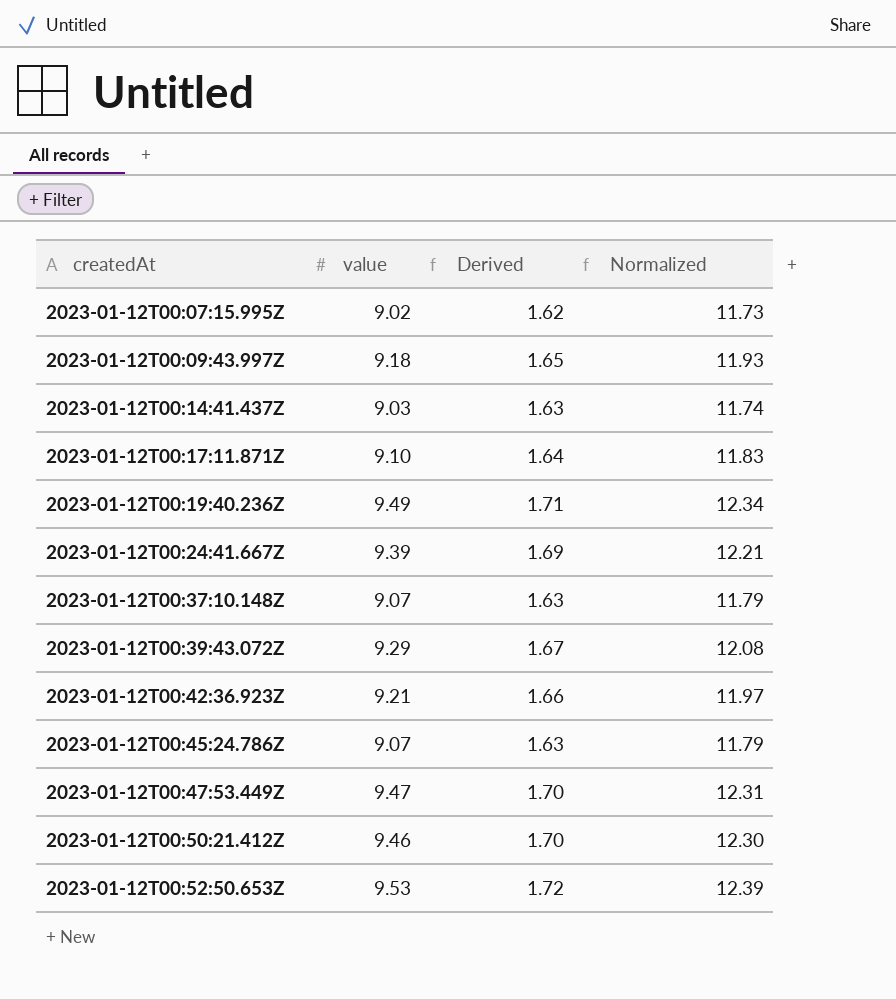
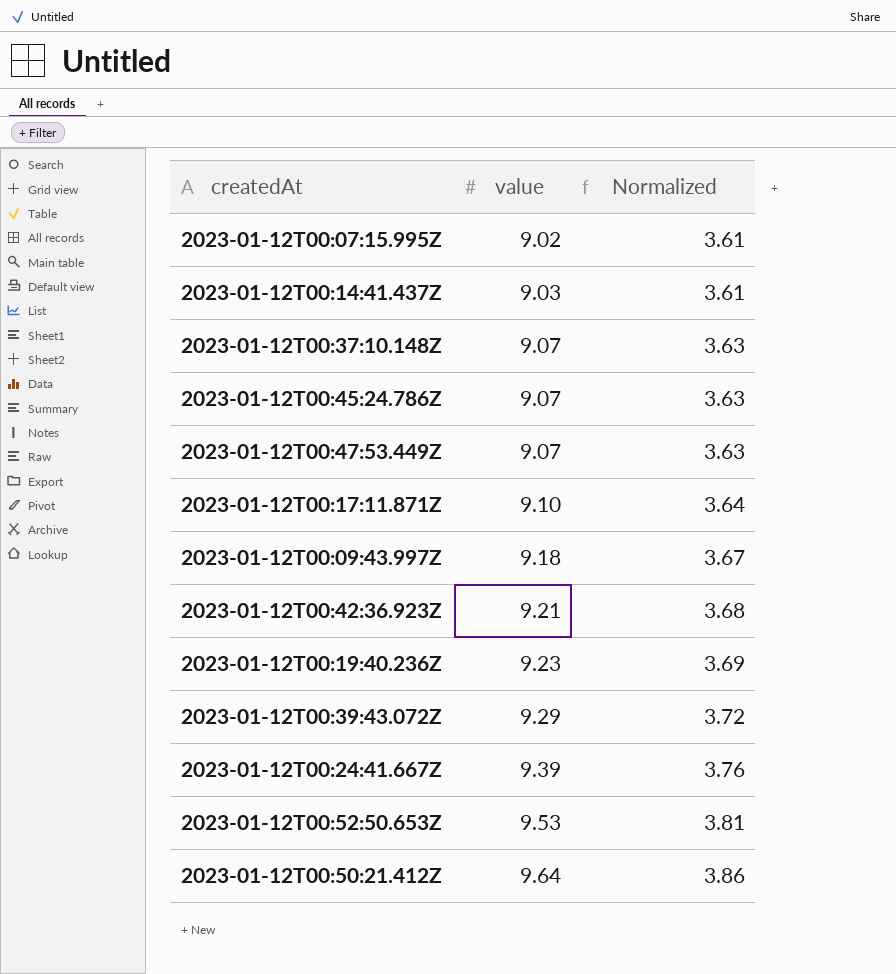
row order: createdAt ascending -> value ascending
column Derived | formula: [value] * 0.18 -> none
column Normalized | formula: [value] * 1.3 -> [value] * 0.4
2023-01-12T00:47:53.449Z | value: 9.47 -> 9.07
2023-01-12T00:19:40.236Z | value: 9.49 -> 9.23
2023-01-12T00:50:21.412Z | value: 9.46 -> 9.64

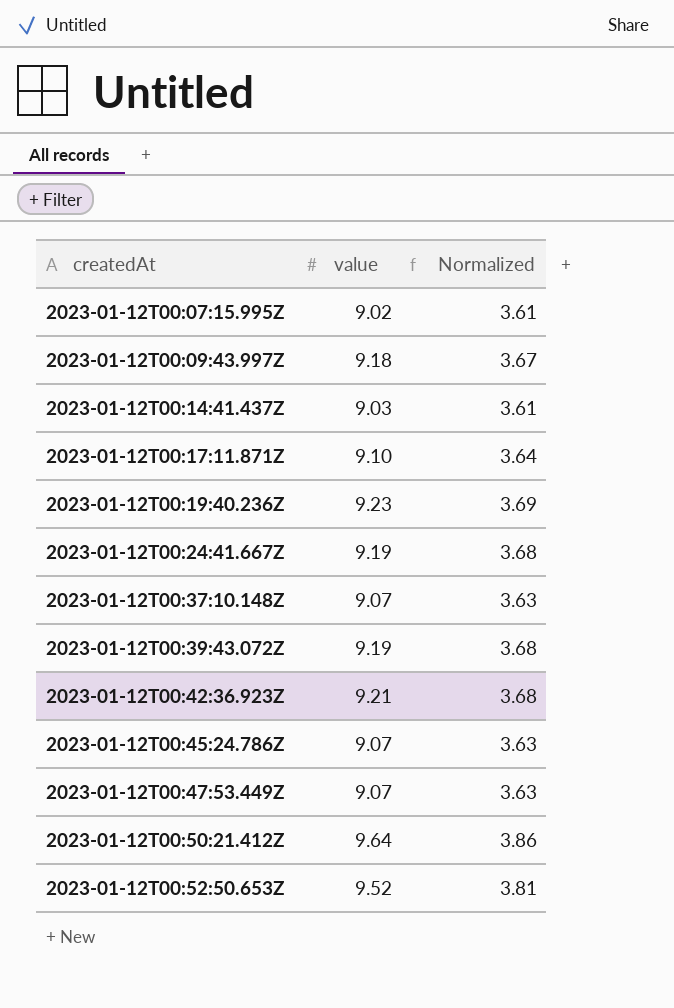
row order: value ascending -> createdAt ascending
2023-01-12T00:24:41.667Z | value: 9.39 -> 9.19
2023-01-12T00:24:41.667Z | Normalized: 3.76 -> 3.68
2023-01-12T00:39:43.072Z | value: 9.29 -> 9.19
2023-01-12T00:39:43.072Z | Normalized: 3.72 -> 3.68
2023-01-12T00:52:50.653Z | value: 9.53 -> 9.52

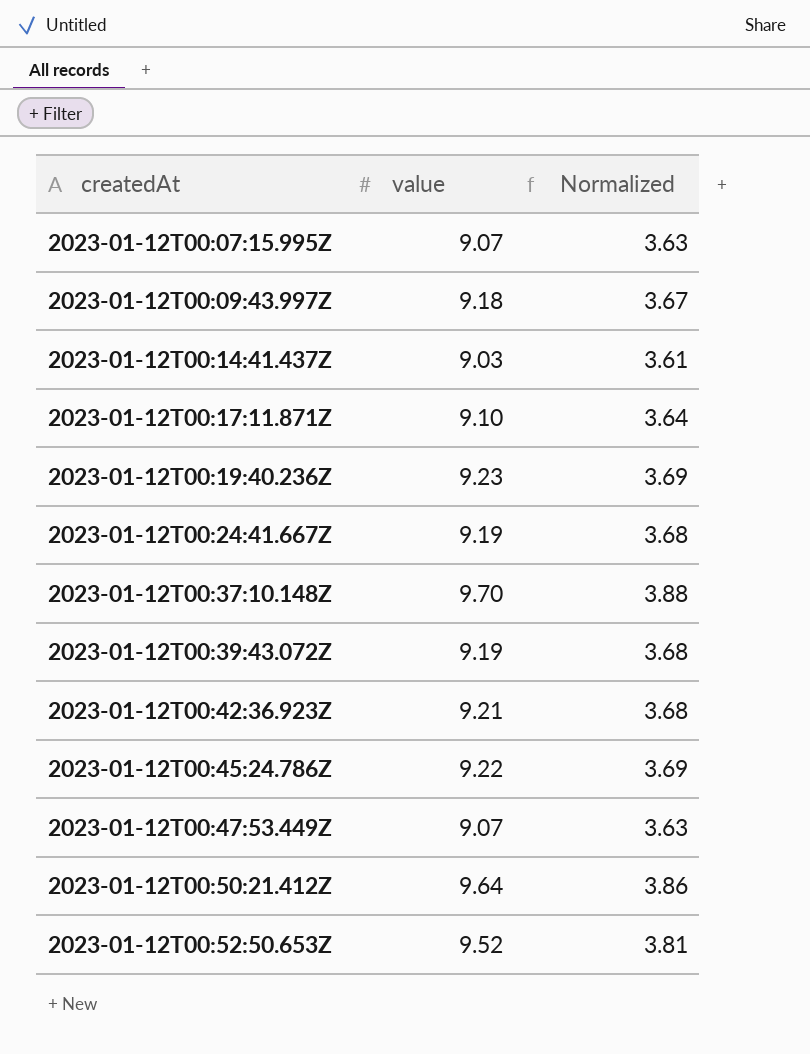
2023-01-12T00:07:15.995Z | value: 9.02 -> 9.07
2023-01-12T00:07:15.995Z | Normalized: 3.61 -> 3.63
2023-01-12T00:37:10.148Z | value: 9.07 -> 9.70
2023-01-12T00:37:10.148Z | Normalized: 3.63 -> 3.88
2023-01-12T00:45:24.786Z | value: 9.07 -> 9.22
2023-01-12T00:45:24.786Z | Normalized: 3.63 -> 3.69

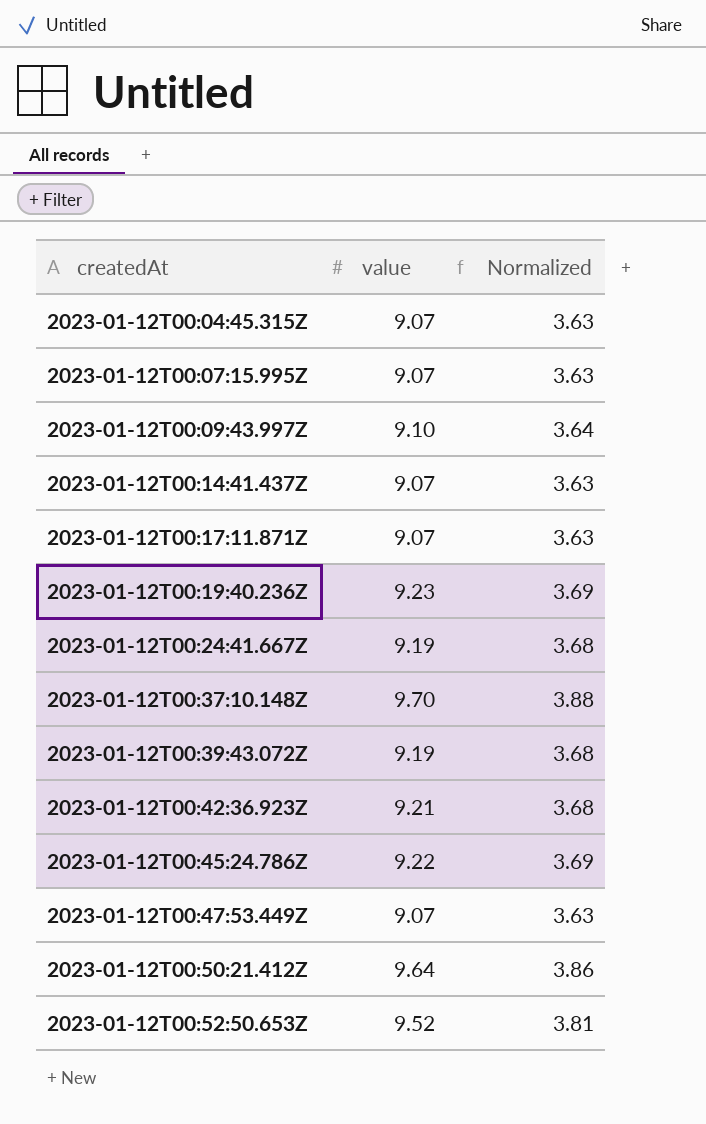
row 2023-01-12T00:04:45.315Z: none -> 9.07 | 3.63
2023-01-12T00:09:43.997Z | value: 9.18 -> 9.10
2023-01-12T00:09:43.997Z | Normalized: 3.67 -> 3.64
2023-01-12T00:14:41.437Z | value: 9.03 -> 9.07
2023-01-12T00:14:41.437Z | Normalized: 3.61 -> 3.63
2023-01-12T00:17:11.871Z | value: 9.10 -> 9.07
2023-01-12T00:17:11.871Z | Normalized: 3.64 -> 3.63

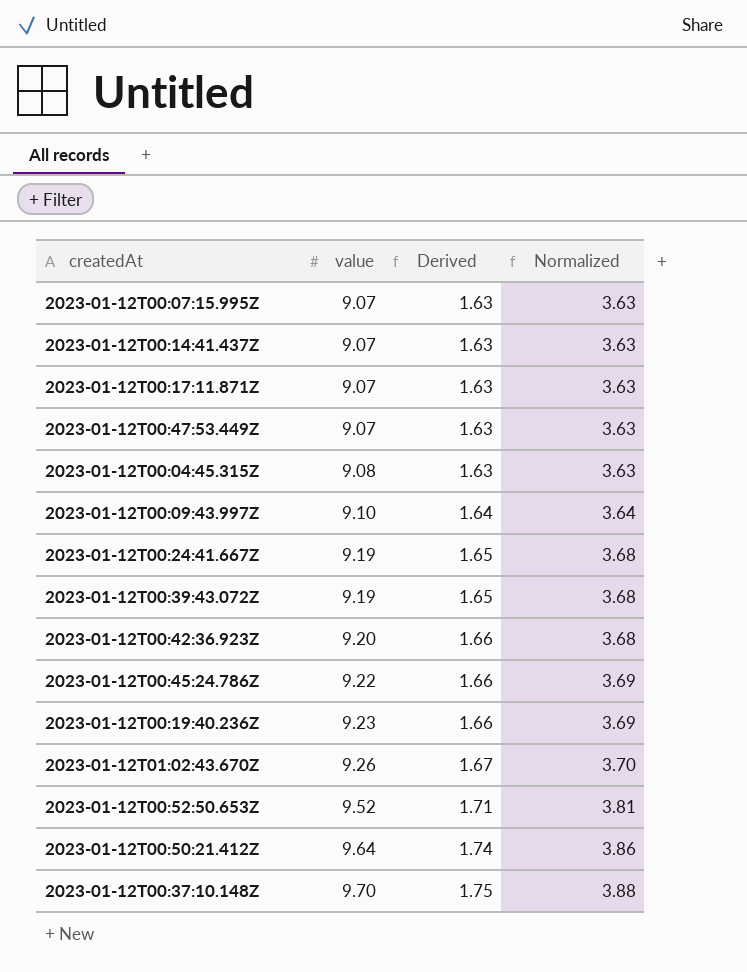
row order: createdAt ascending -> value ascending
column Derived | formula: none -> [value] * 0.18
2023-01-12T00:04:45.315Z | value: 9.07 -> 9.08
2023-01-12T00:42:36.923Z | value: 9.21 -> 9.20
row 2023-01-12T01:02:43.670Z: none -> 9.26 | 1.67 | 3.70

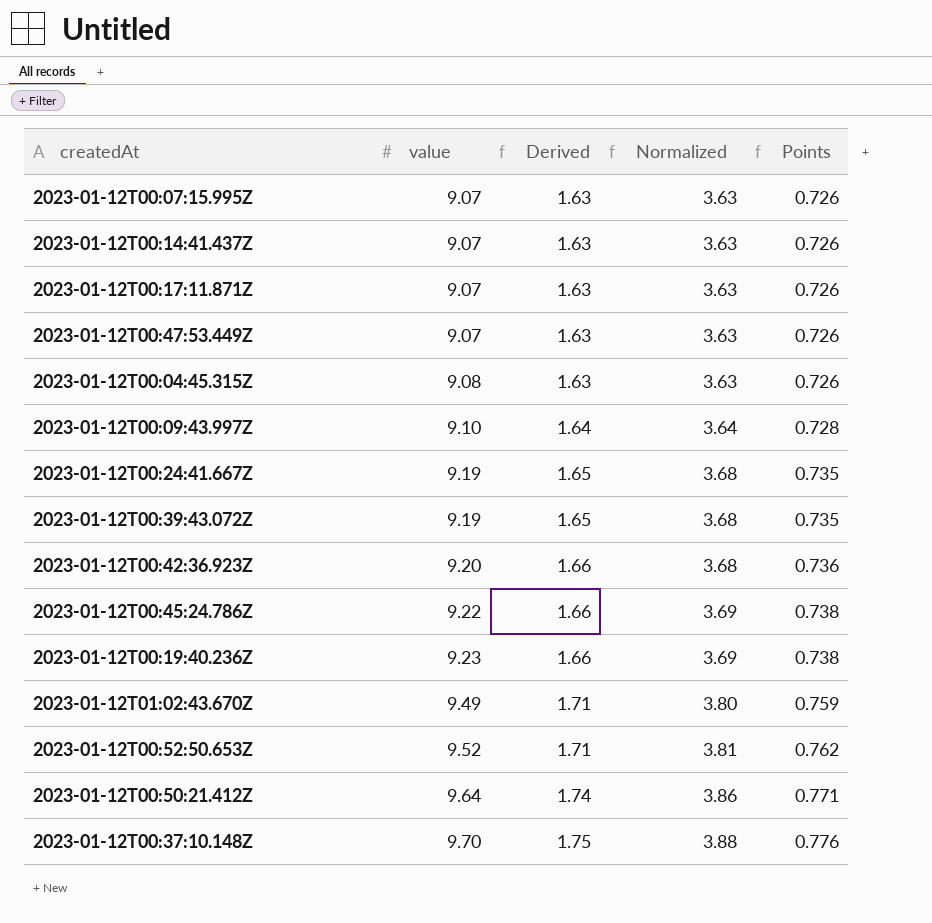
column Points | formula: none -> [value] * 0.08
2023-01-12T01:02:43.670Z | value: 9.26 -> 9.49
2023-01-12T01:02:43.670Z | Derived: 1.67 -> 1.71
2023-01-12T01:02:43.670Z | Normalized: 3.70 -> 3.80

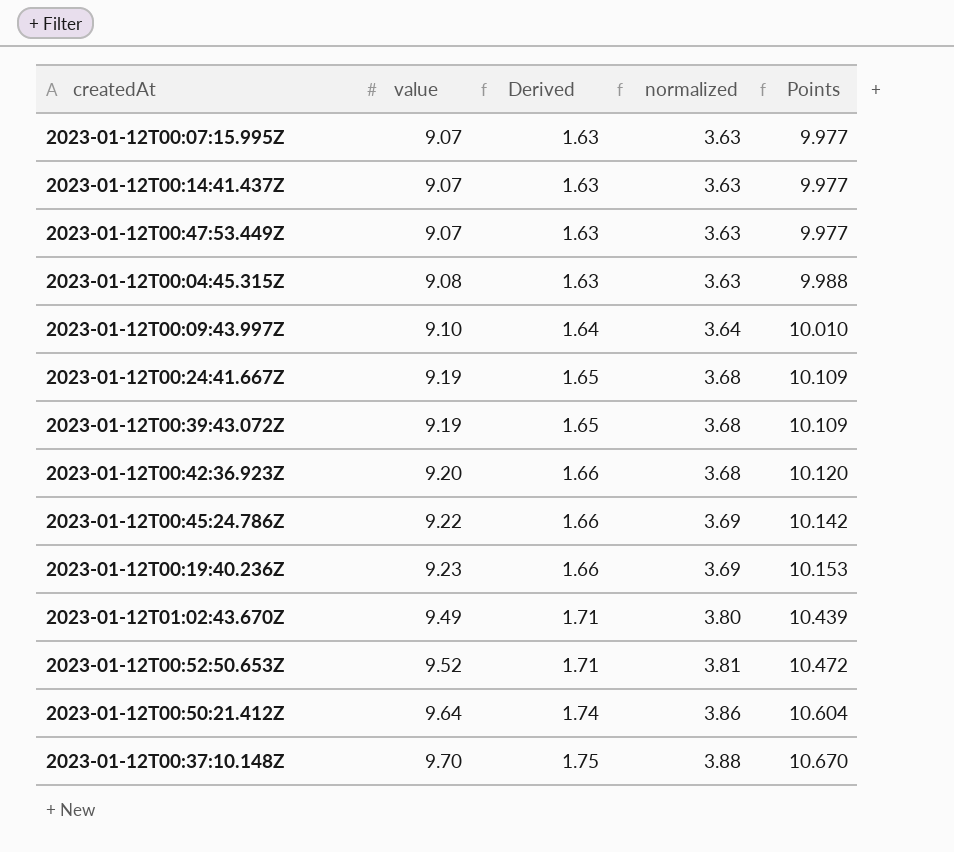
column name: Normalized -> normalized
column Points | formula: [value] * 0.08 -> [value] * 1.1
row 2023-01-12T00:17:11.871Z: 9.07 | 1.63 | 3.63 | 0.726 -> none

